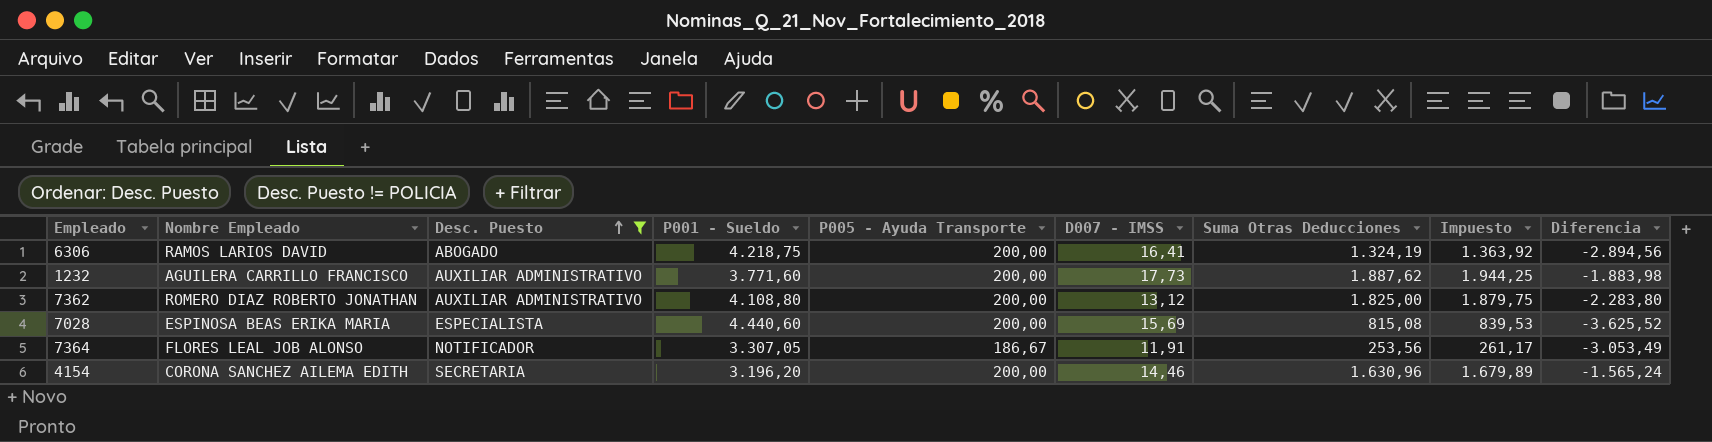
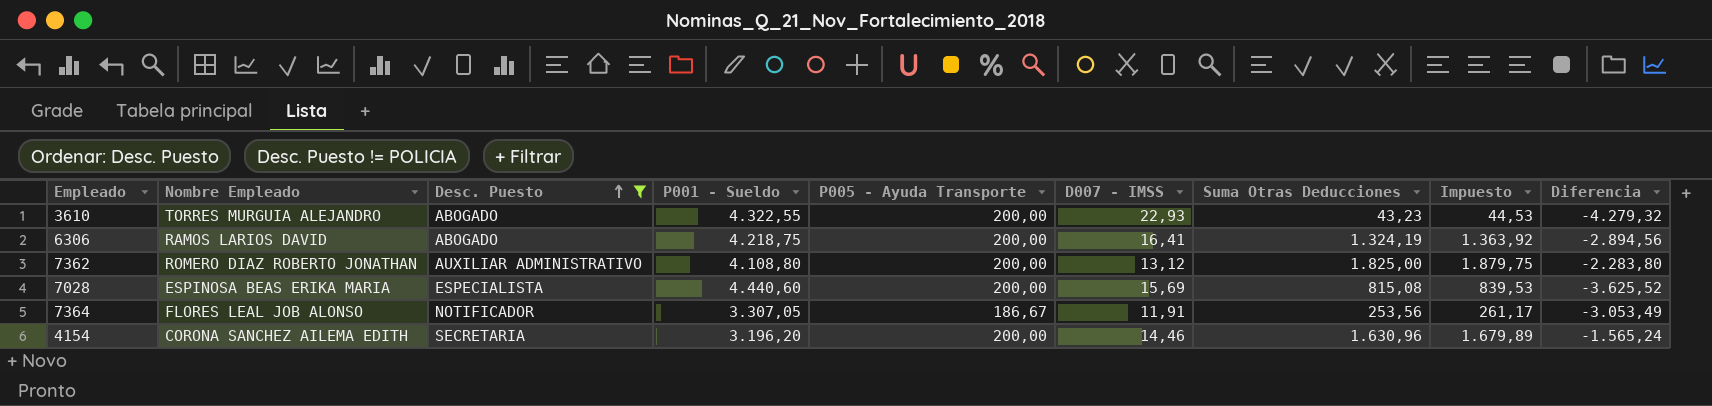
row 1232: AGUILERA CARRILLO FRANCISCO | AUXILIAR ADMINISTRATIVO | 3.771,60 | 200,00 | 17,73 | 1.887,62 | 1.944,25 | -1.883,98 -> none
row 3610: none -> TORRES MURGUIA ALEJANDRO | ABOGADO | 4.322,55 | 200,00 | 22,93 | 43,23 | 44,53 | -4.279,32

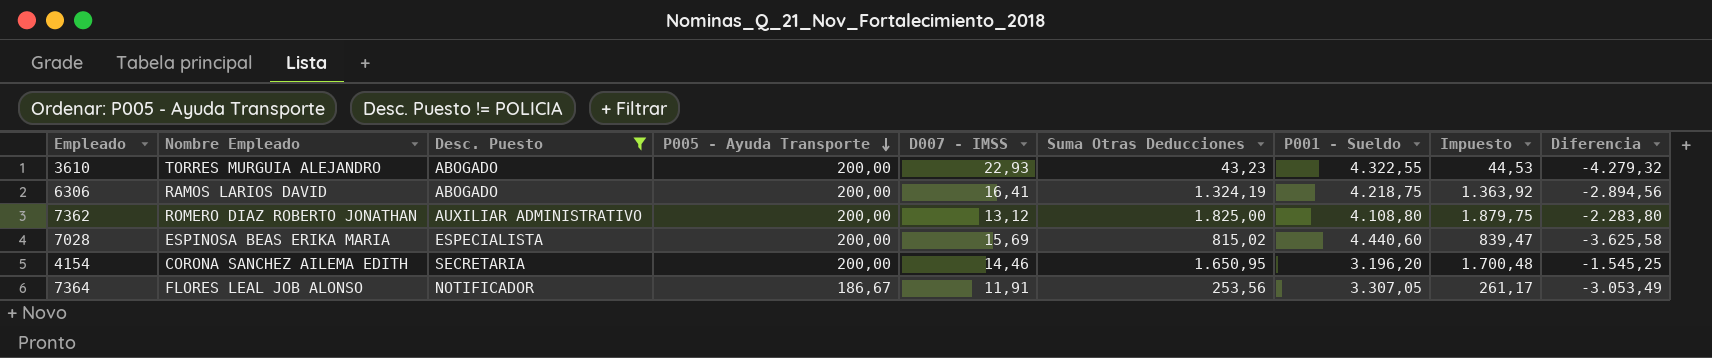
row order: Desc. Puesto ascending -> P005 - Ayuda Transporte descending
column P001 - Sueldo | position: 4 -> 7
7028 | Suma Otras Deducciones: 815,08 -> 815,02
7028 | Impuesto: 839,53 -> 839,47
7028 | Diferencia: -3.625,52 -> -3.625,58
4154 | Suma Otras Deducciones: 1.630,96 -> 1.650,95
4154 | Impuesto: 1.679,89 -> 1.700,48
4154 | Diferencia: -1.565,24 -> -1.545,25

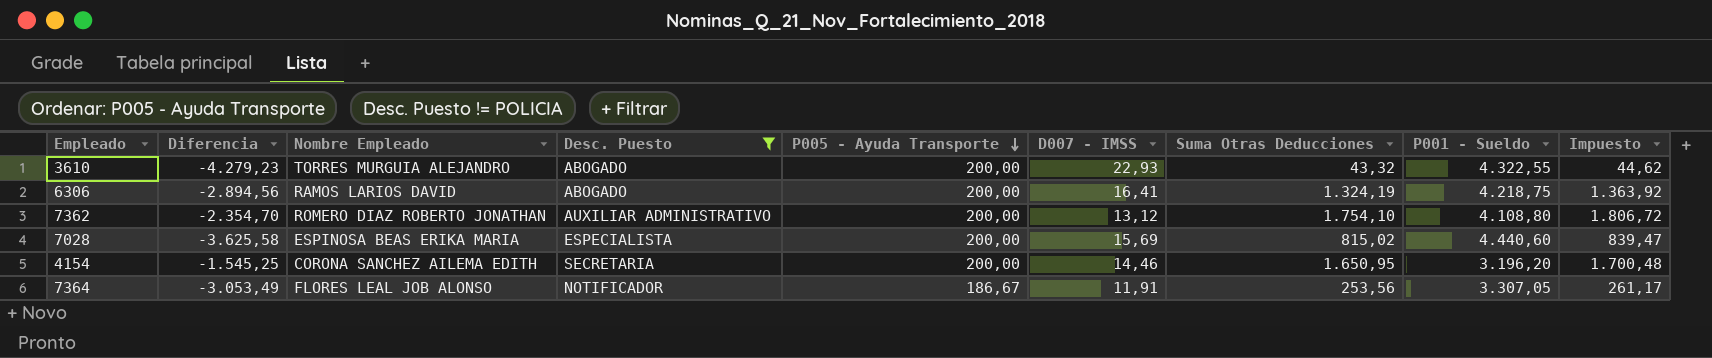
column Diferencia | position: 9 -> 2
3610 | Diferencia: -4.279,32 -> -4.279,23
3610 | Suma Otras Deducciones: 43,23 -> 43,32
3610 | Impuesto: 44,53 -> 44,62
7362 | Diferencia: -2.283,80 -> -2.354,70
7362 | Suma Otras Deducciones: 1.825,00 -> 1.754,10
7362 | Impuesto: 1.879,75 -> 1.806,72

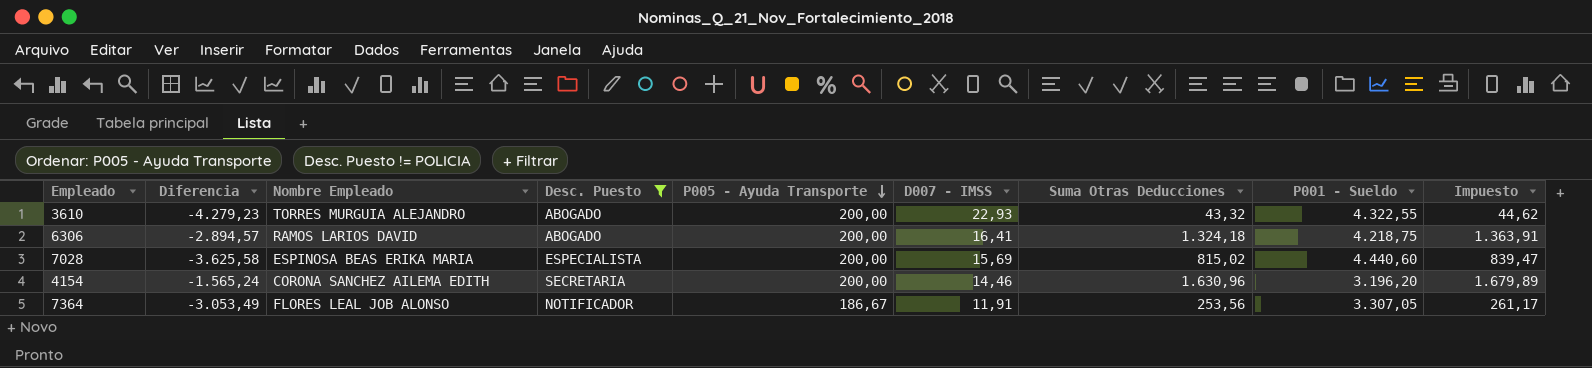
row 7362: -2.354,70 | ROMERO DIAZ ROBERTO JONATHAN | AUXILIAR ADMINISTRATIVO | 200,00 | 13,12 | 1.754,10 | 4.108,80 | 1.806,72 -> none
6306 | Diferencia: -2.894,56 -> -2.894,57
6306 | Suma Otras Deducciones: 1.324,19 -> 1.324,18
6306 | Impuesto: 1.363,92 -> 1.363,91
4154 | Diferencia: -1.545,25 -> -1.565,24
4154 | Suma Otras Deducciones: 1.650,95 -> 1.630,96
4154 | Impuesto: 1.700,48 -> 1.679,89

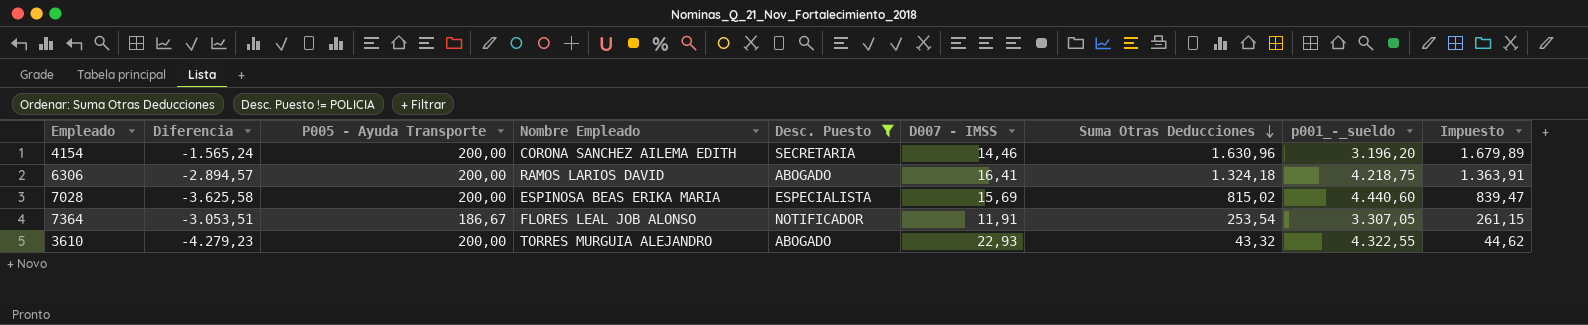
row order: P005 - Ayuda Transporte descending -> Suma Otras Deducciones descending
column P005 - Ayuda Transporte | position: 5 -> 3
column name: P001 - Sueldo -> p001_-_sueldo
7364 | Diferencia: -3.053,49 -> -3.053,51
7364 | Suma Otras Deducciones: 253,56 -> 253,54
7364 | Impuesto: 261,17 -> 261,15

